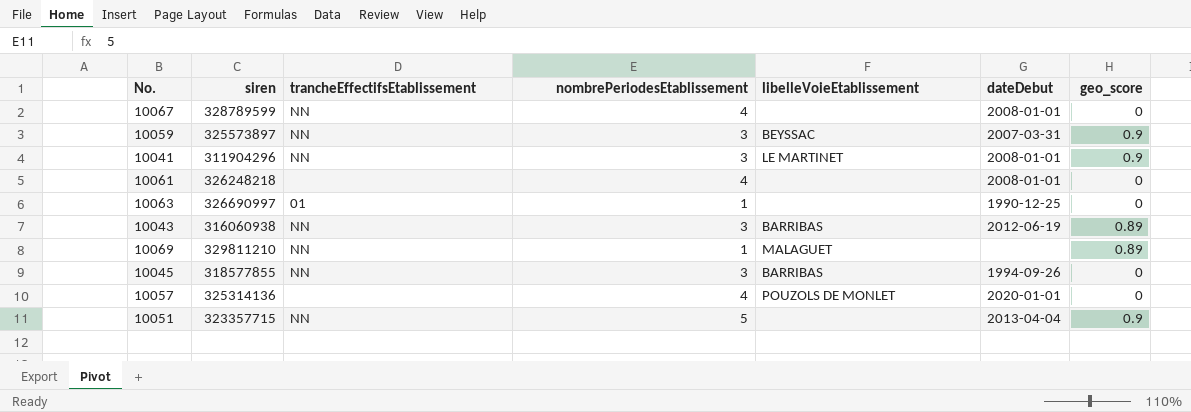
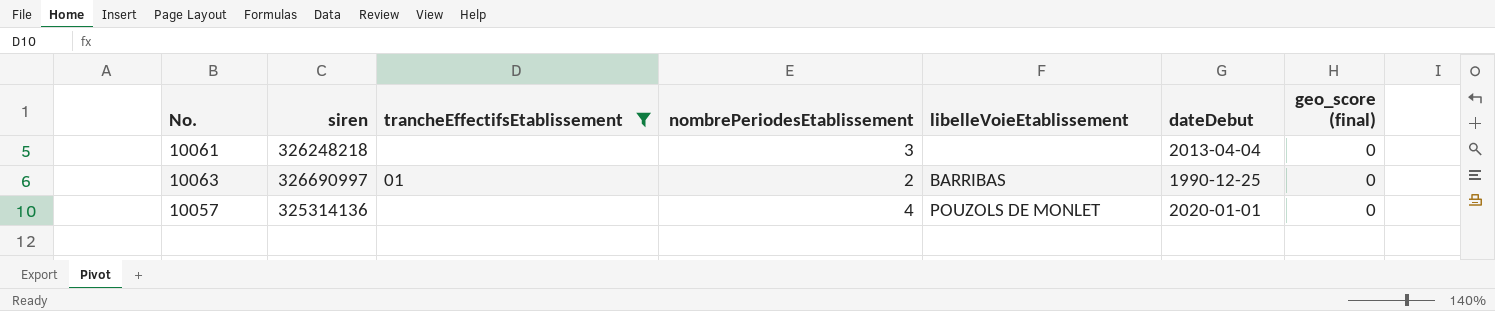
filter: none -> trancheEffectifsEtablissement != NN
column name: geo_score -> geo_score (final)
10061 | nombrePeriodesEtablissement: 4 -> 3
10061 | dateDebut: 2008-01-01 -> 2013-04-04
10063 | nombrePeriodesEtablissement: 1 -> 2
10063 | libelleVoieEtablissement: none -> BARRIBAS

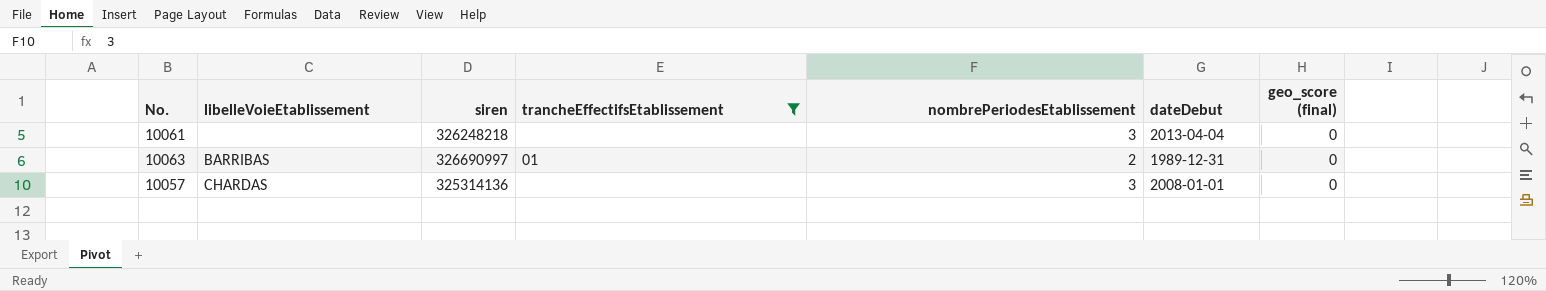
column libelleVoieEtablissement | position: 5 -> 2
10063 | dateDebut: 1990-12-25 -> 1989-12-31
10057 | libelleVoieEtablissement: POUZOLS DE MONLET -> CHARDAS
10057 | nombrePeriodesEtablissement: 4 -> 3
10057 | dateDebut: 2020-01-01 -> 2008-01-01

